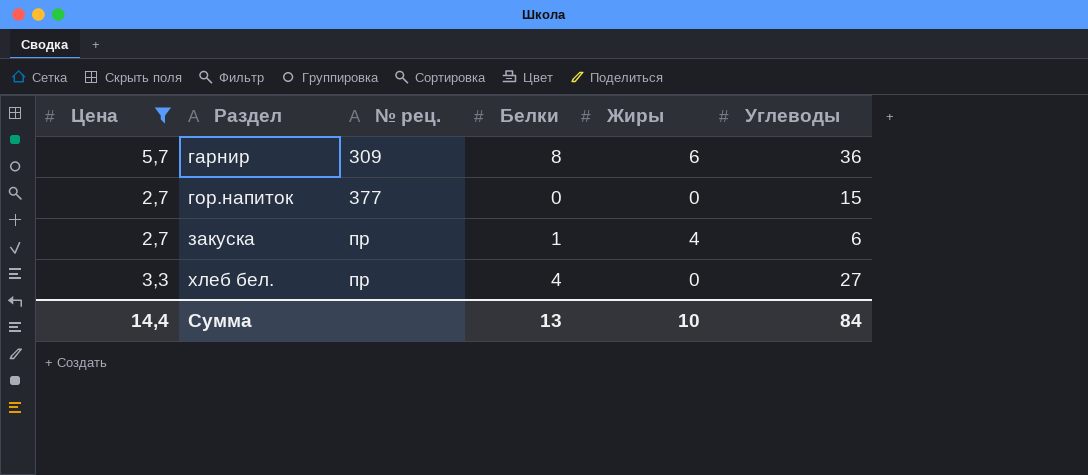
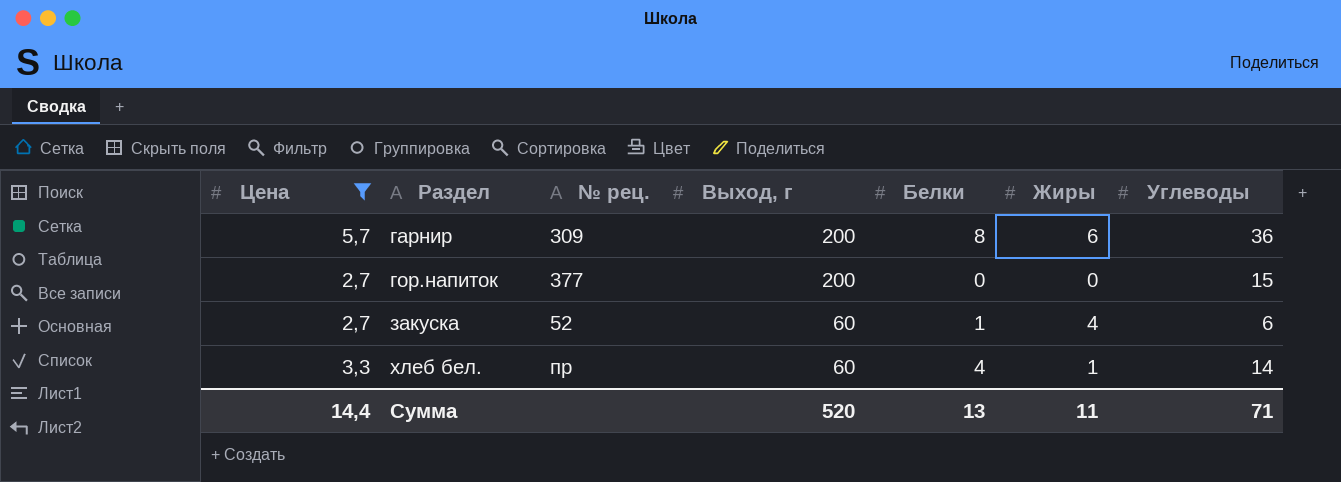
column Выход, г | position: none -> 4
закуска | № рец.: пр -> 52
хлеб бел. | Жиры: 0 -> 1
хлеб бел. | Углеводы: 27 -> 14
Сумма | Жиры: 10 -> 11
Сумма | Углеводы: 84 -> 71

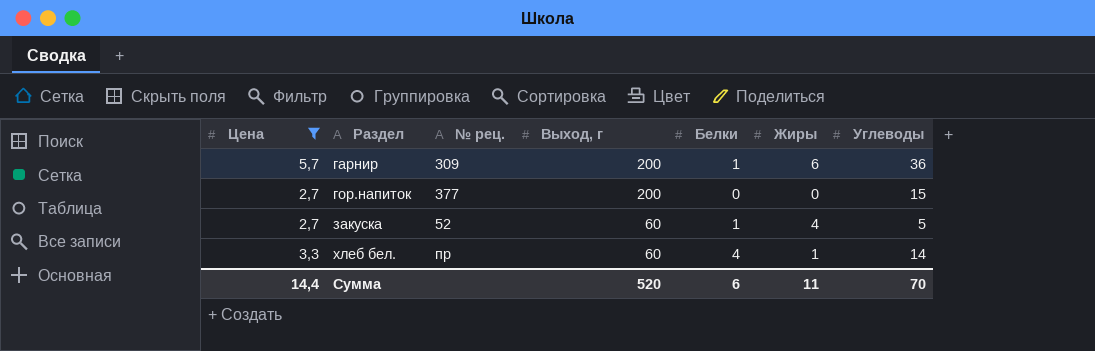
гарнир | Белки: 8 -> 1
закуска | Углеводы: 6 -> 5
Сумма | Белки: 13 -> 6
Сумма | Углеводы: 71 -> 70

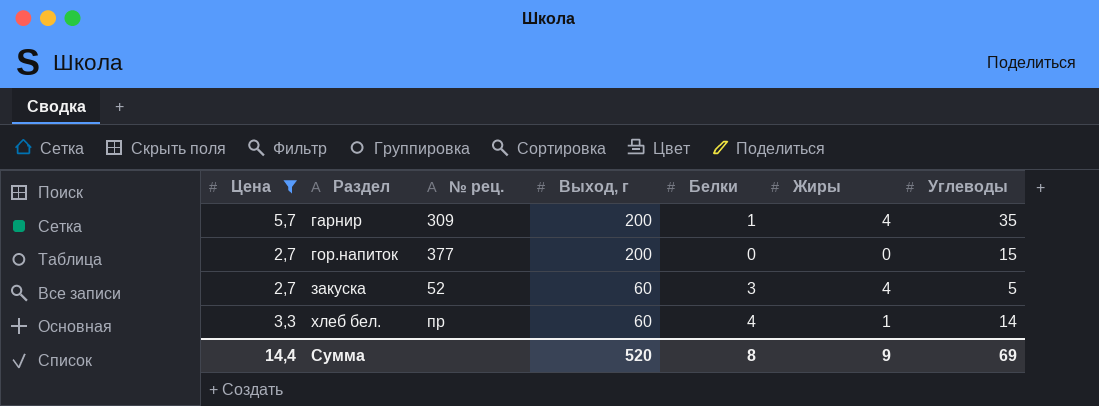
гарнир | Жиры: 6 -> 4
гарнир | Углеводы: 36 -> 35
закуска | Белки: 1 -> 3
Сумма | Белки: 6 -> 8
Сумма | Жиры: 11 -> 9
Сумма | Углеводы: 70 -> 69

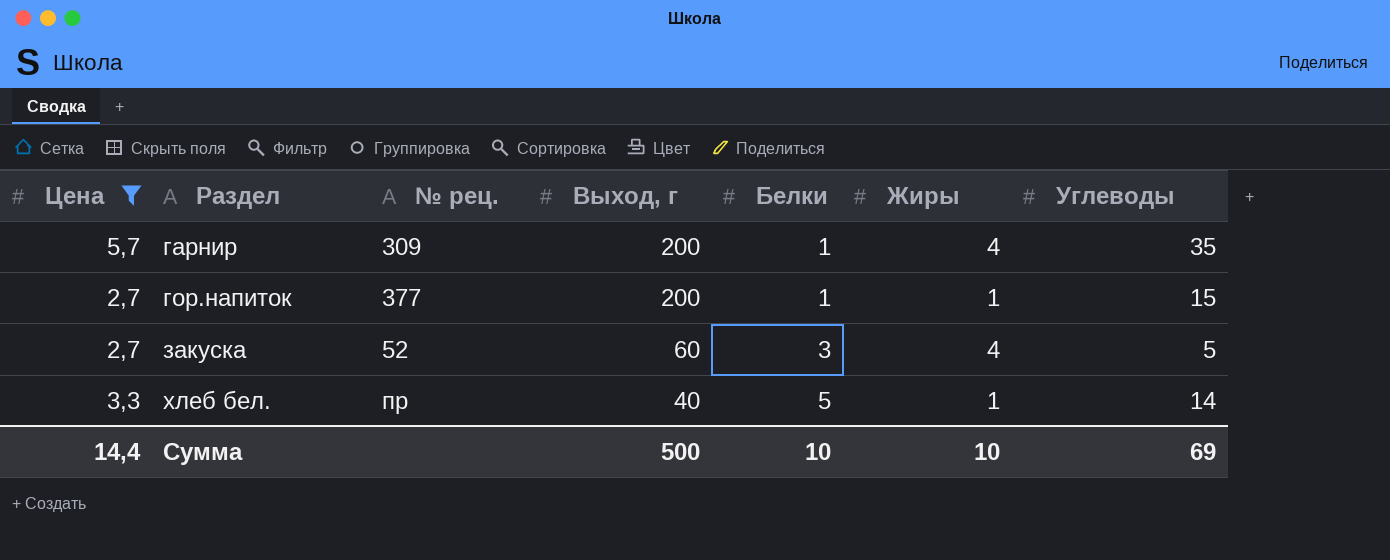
гор.напиток | Белки: 0 -> 1
гор.напиток | Жиры: 0 -> 1
хлеб бел. | Выход, г: 60 -> 40
хлеб бел. | Белки: 4 -> 5
Сумма | Выход, г: 520 -> 500
Сумма | Белки: 8 -> 10
Сумма | Жиры: 9 -> 10

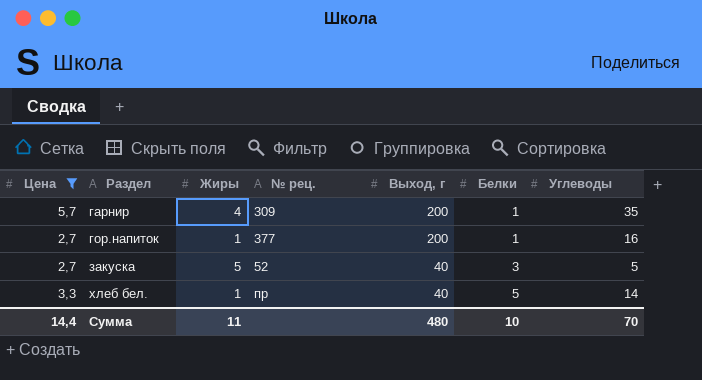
column Жиры | position: 6 -> 3
гор.напиток | Углеводы: 15 -> 16
закуска | Жиры: 4 -> 5
закуска | Выход, г: 60 -> 40
Сумма | Жиры: 10 -> 11
Сумма | Выход, г: 500 -> 480
Сумма | Углеводы: 69 -> 70

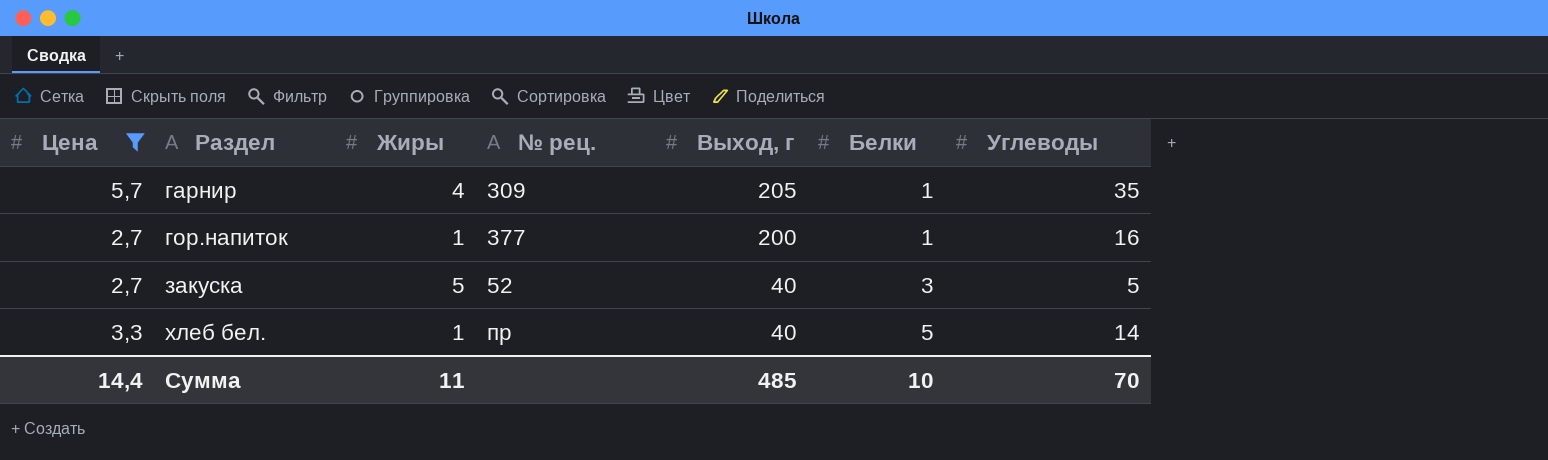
гарнир | Выход, г: 200 -> 205
Сумма | Выход, г: 480 -> 485

